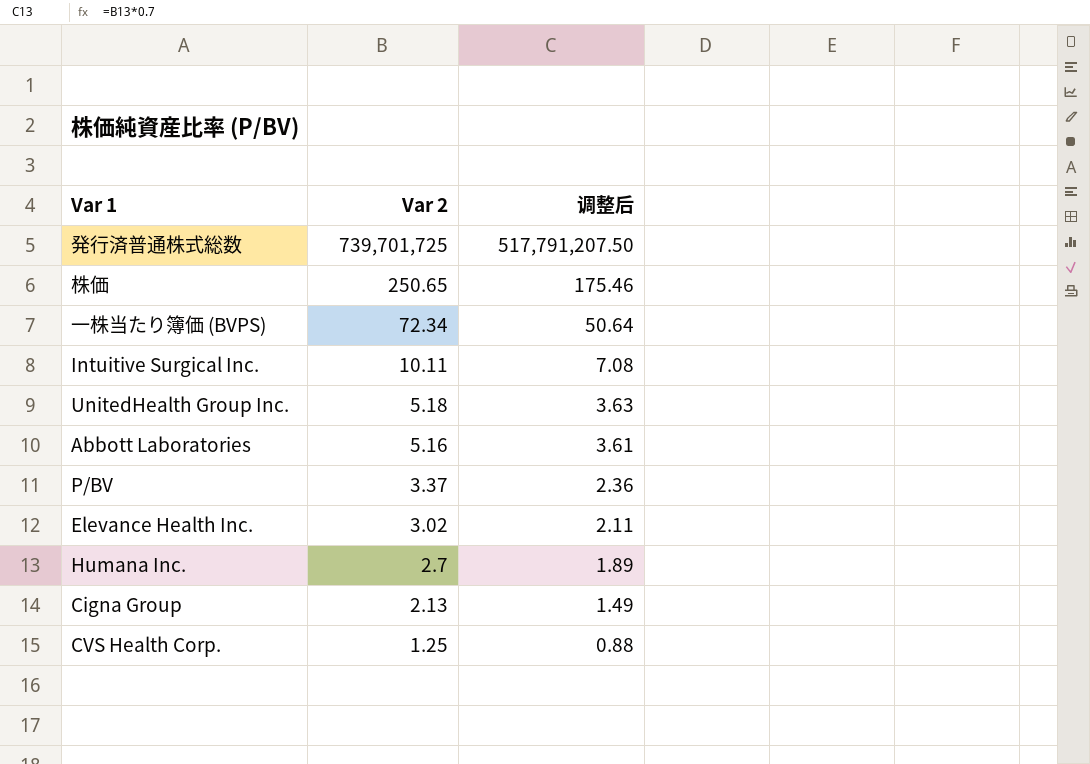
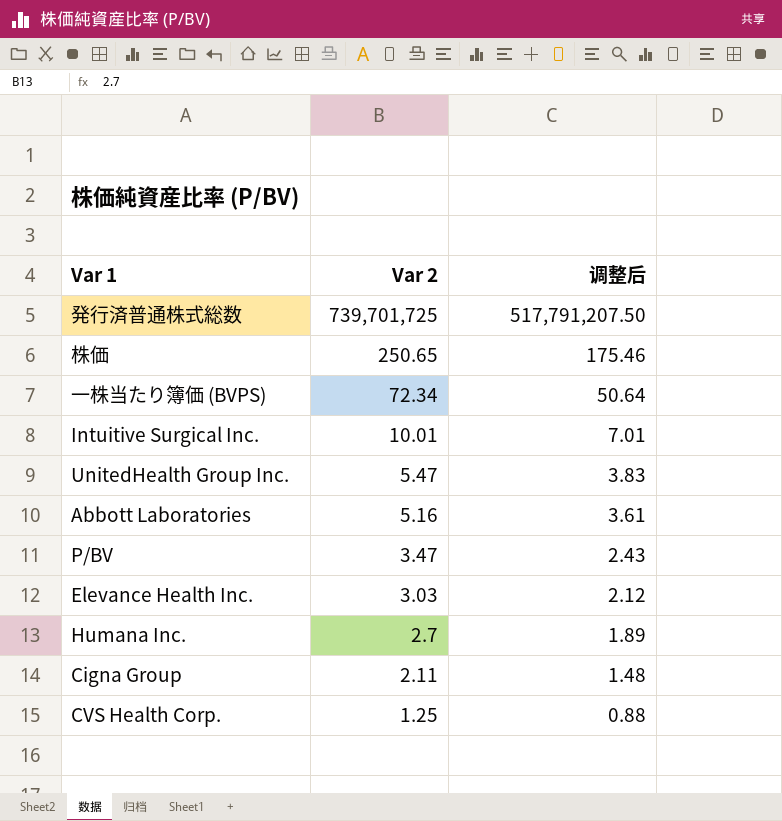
Intuitive Surgical Inc. | Var 2: 10.11 -> 10.01
Intuitive Surgical Inc. | 调整后: 7.08 -> 7.01
UnitedHealth Group Inc. | Var 2: 5.18 -> 5.47
UnitedHealth Group Inc. | 调整后: 3.63 -> 3.83
P/BV | Var 2: 3.37 -> 3.47
P/BV | 调整后: 2.36 -> 2.43
Elevance Health Inc. | Var 2: 3.02 -> 3.03
Elevance Health Inc. | 调整后: 2.11 -> 2.12
Cigna Group | Var 2: 2.13 -> 2.11
Cigna Group | 调整后: 1.49 -> 1.48

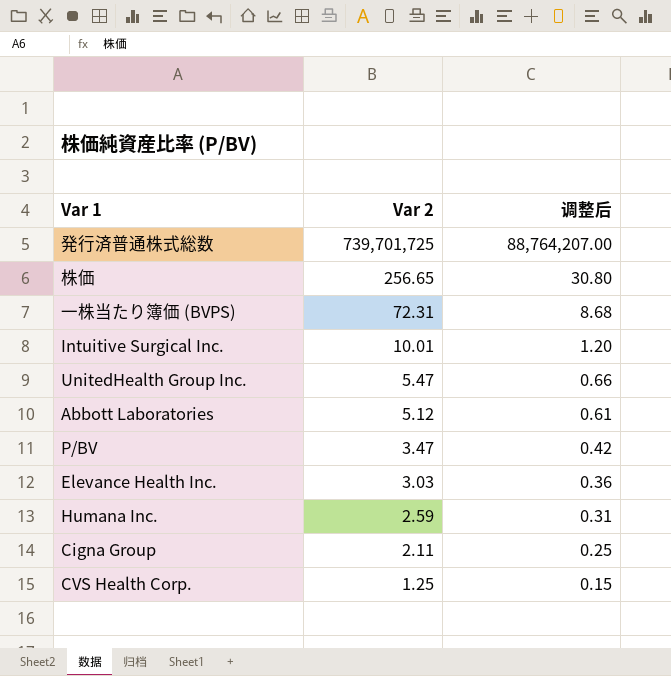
column 调整后 | formula: [Var 2] * 0.7 -> [Var 2] * 0.12
株価 | Var 2: 250.65 -> 256.65
一株当たり簿価 (BVPS) | Var 2: 72.34 -> 72.31
Abbott Laboratories | Var 2: 5.16 -> 5.12
Humana Inc. | Var 2: 2.7 -> 2.59

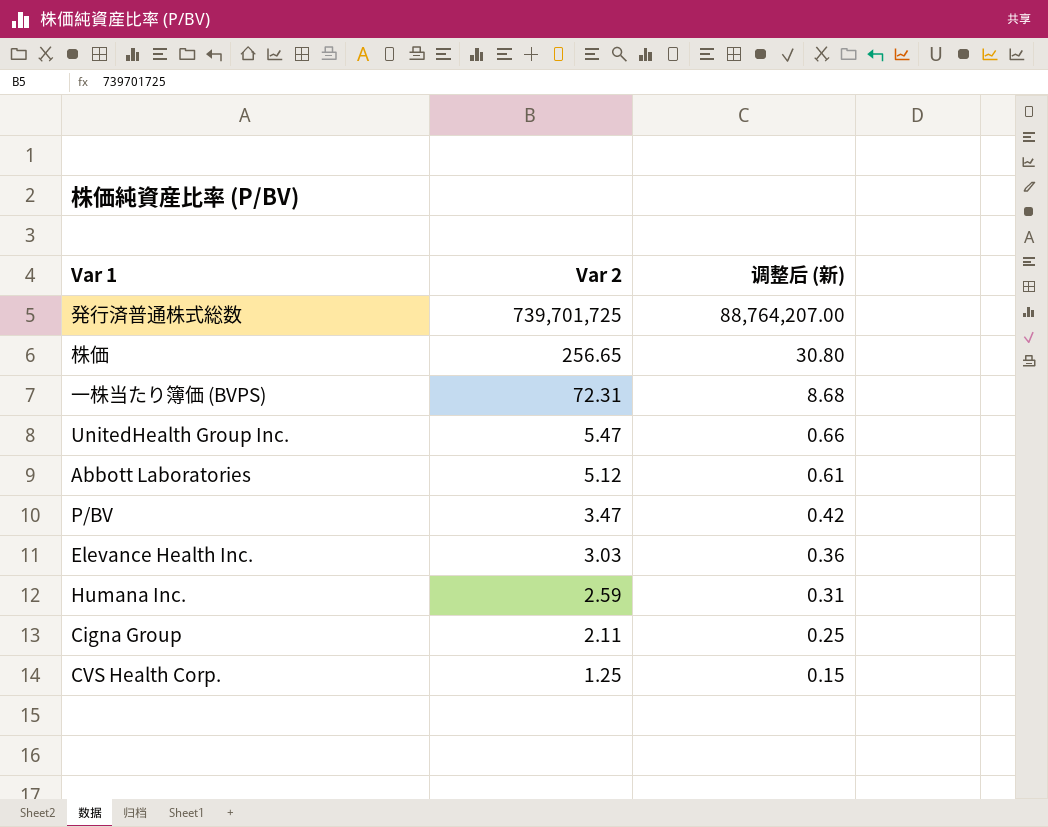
column name: 调整后 -> 调整后 (新)
row Intuitive Surgical Inc.: 10.01 | 1.20 -> none

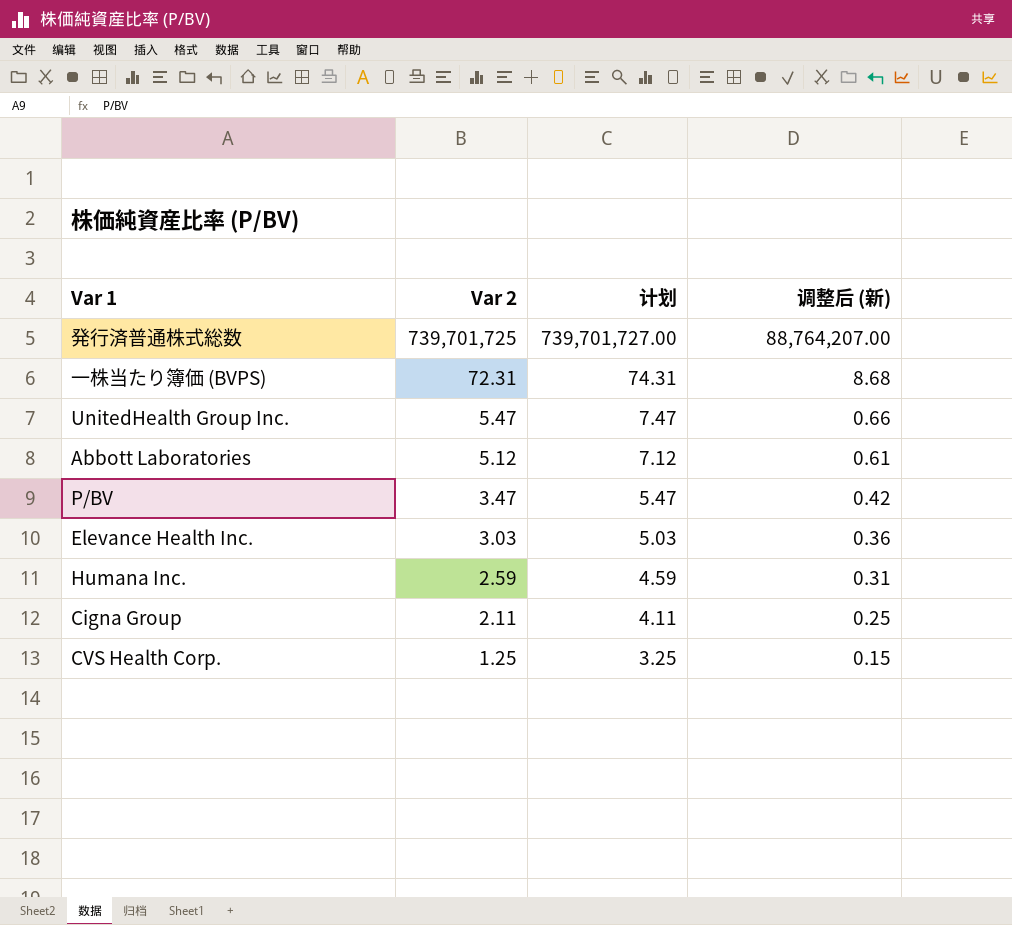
column 计划 | formula: none -> [Var 2] + 2
row 株価: 256.65 | 30.80 -> none

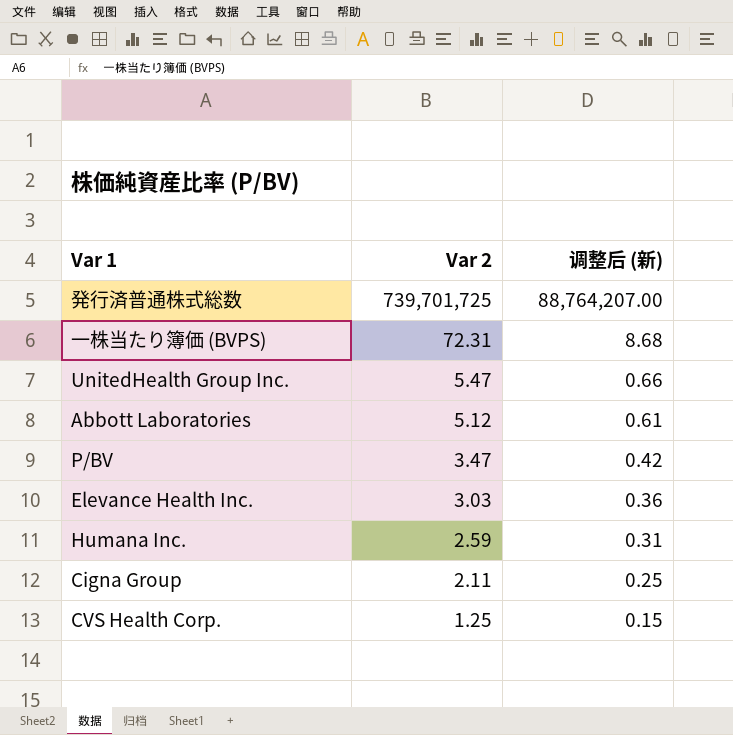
column 计划 | formula: [Var 2] + 2 -> none

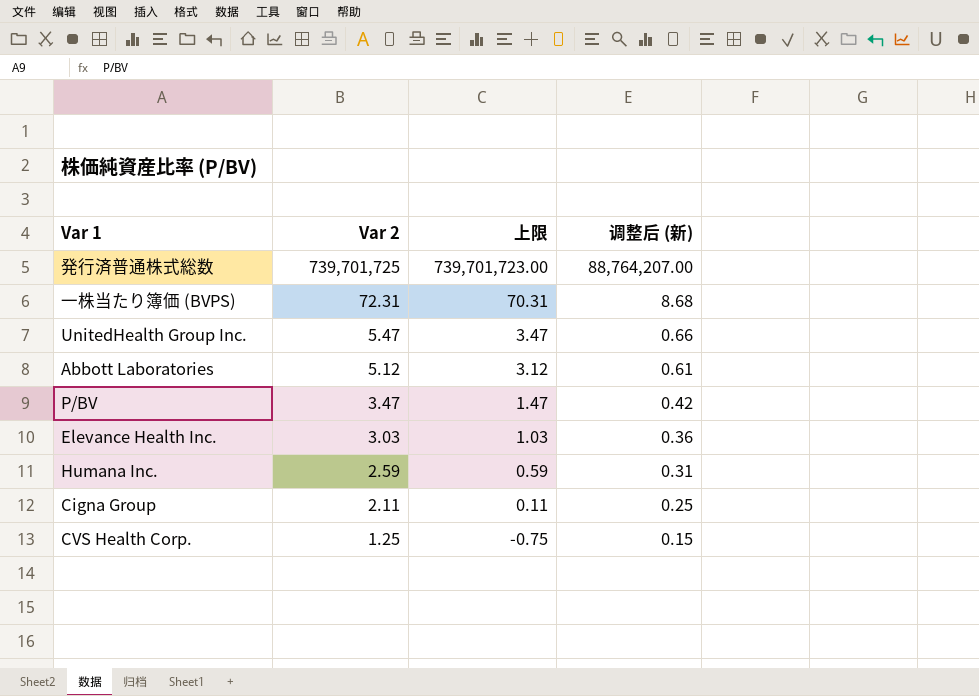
column 上限 | formula: none -> [Var 2] - 2

